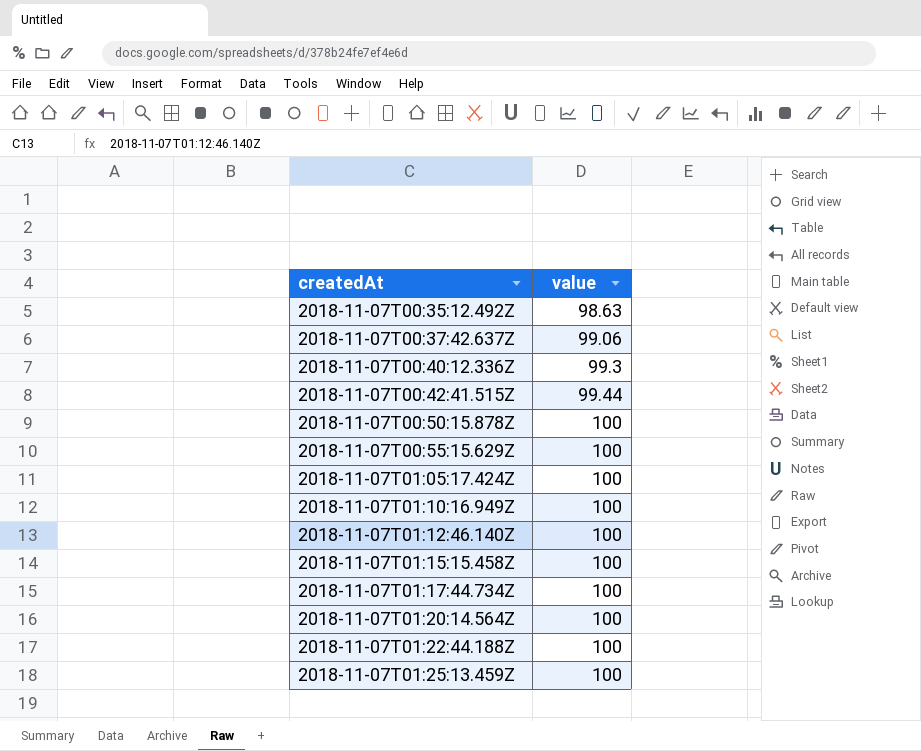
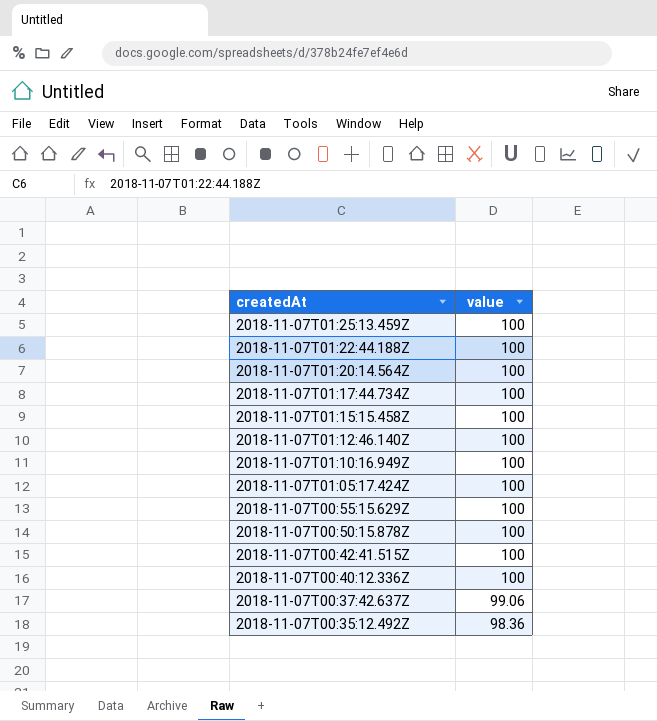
row order: createdAt ascending -> createdAt descending
2018-11-07T00:42:41.515Z | value: 99.44 -> 100
2018-11-07T00:40:12.336Z | value: 99.3 -> 100
2018-11-07T00:35:12.492Z | value: 98.63 -> 98.36

